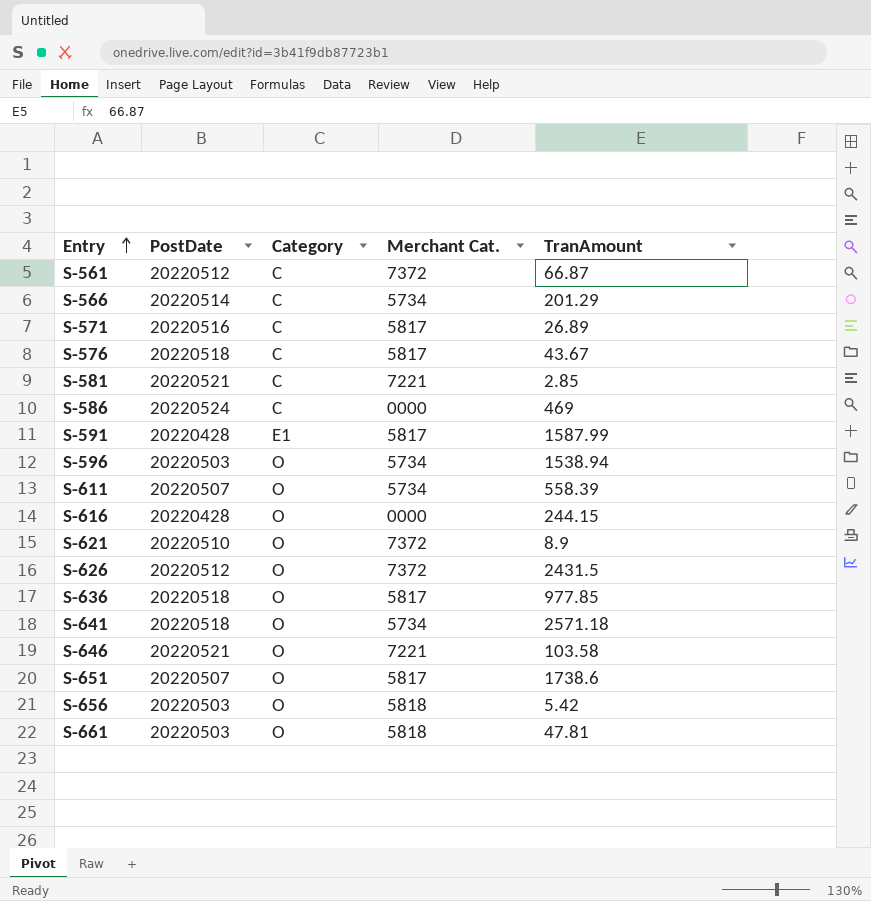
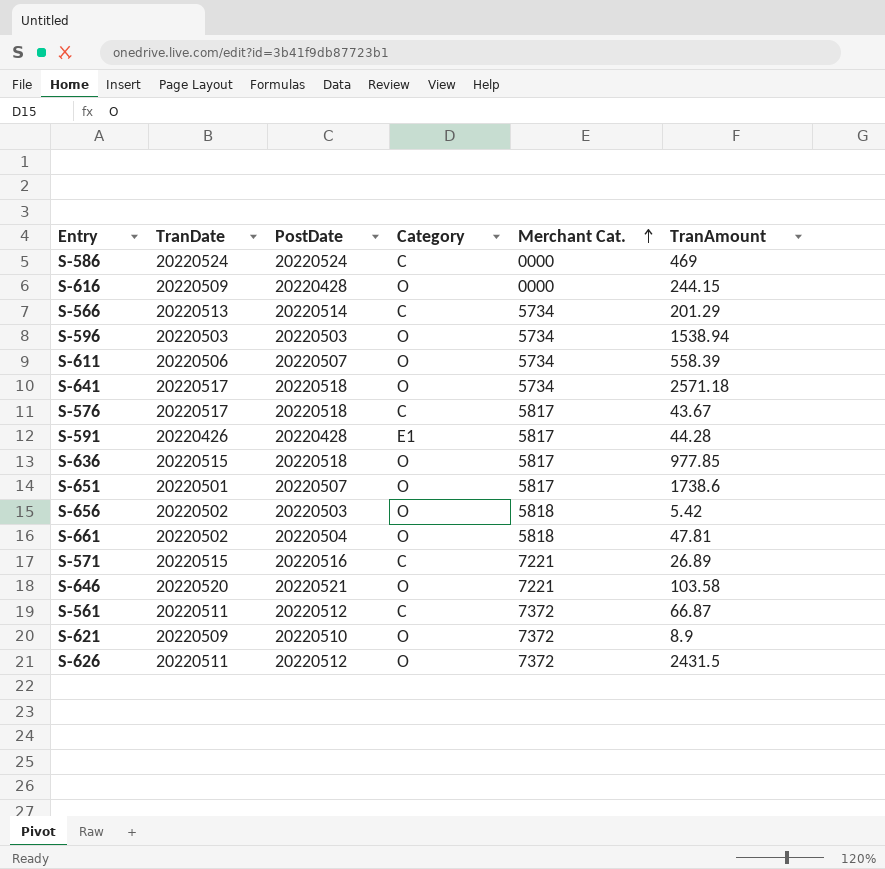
row order: Entry ascending -> Merchant Cat. ascending
column TranDate | position: none -> 2
row S-581: 20220521 | C | 7221 | 2.85 -> none
S-591 | TranAmount: 1587.99 -> 44.28
S-661 | PostDate: 20220503 -> 20220504
S-571 | Merchant Cat.: 5817 -> 7221

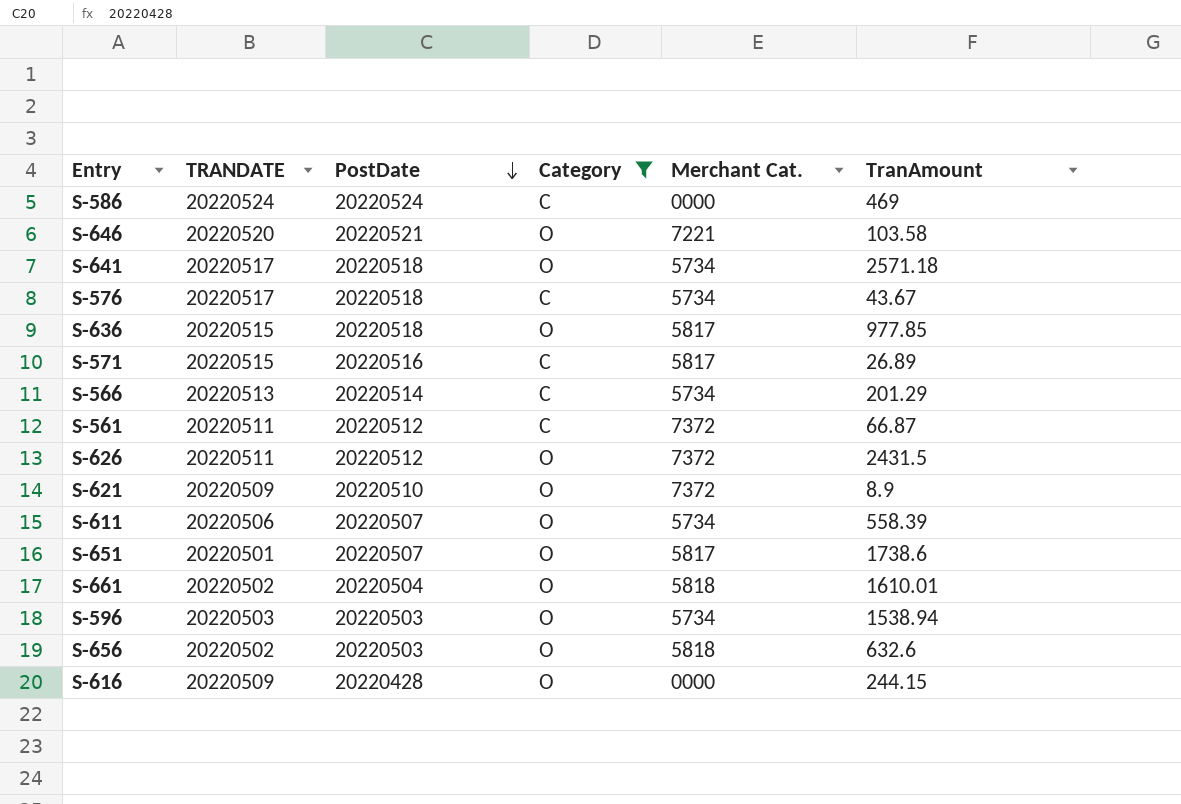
filter: none -> Category != E1
row order: Merchant Cat. ascending -> PostDate descending
column name: TranDate -> TRANDATE
S-576 | Merchant Cat.: 5817 -> 5734
S-571 | Merchant Cat.: 7221 -> 5817
S-661 | TranAmount: 47.81 -> 1610.01
S-656 | TranAmount: 5.42 -> 632.6

